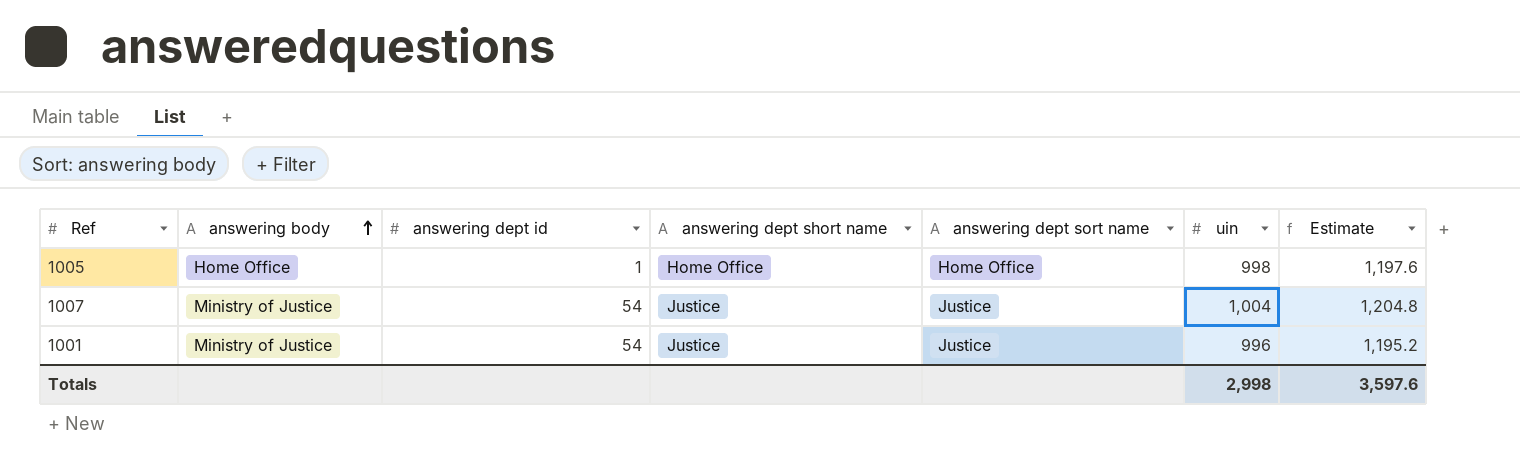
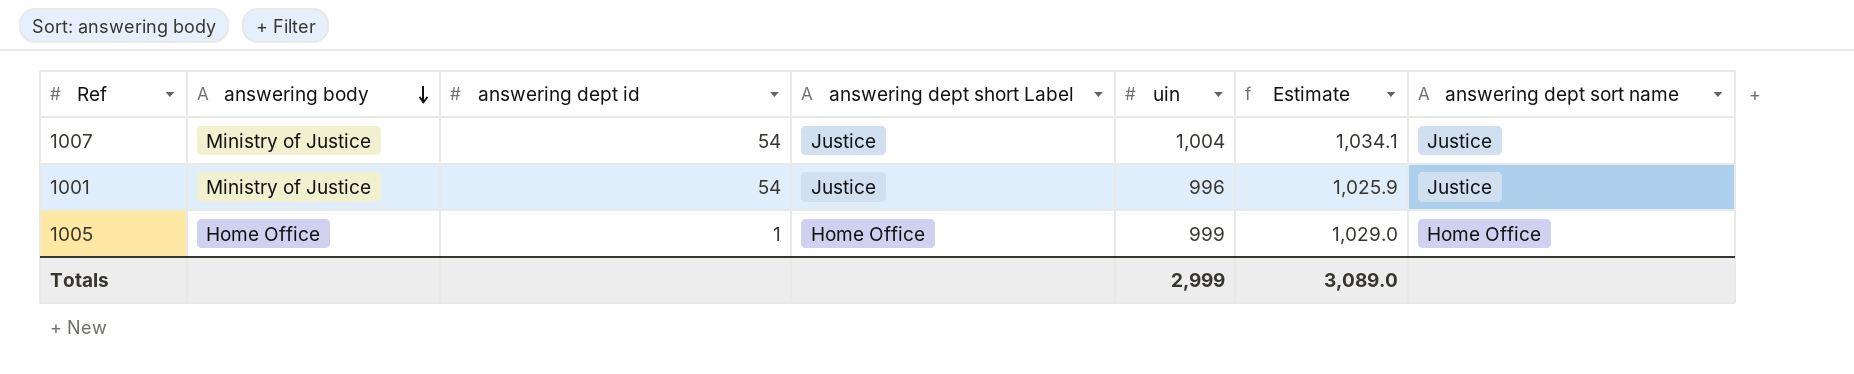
row order: answering body ascending -> answering body descending
column name: answering dept short name -> answering dept short Label
column Estimate | formula: [uin] * 1.2 -> [uin] * 1.03
column answering dept sort name | position: 5 -> 7
1005 | uin: 998 -> 999
Totals | uin: 2,998 -> 2,999
Totals | Estimate: 3,597.6 -> 3,089.0

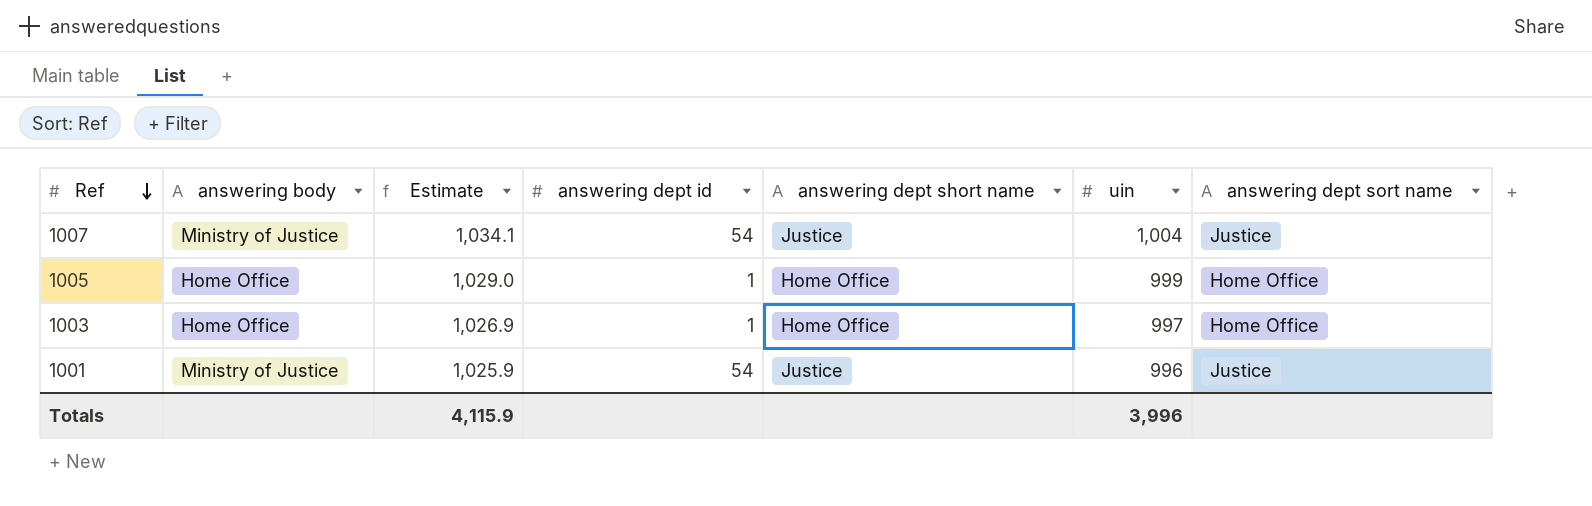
row order: answering body descending -> Ref descending
column Estimate | position: 6 -> 3
column name: answering dept short Label -> answering dept short name
row 1003: none -> Home Office | 1,026.9 | 1 | Home Office | 997 | Home Office
Totals | Estimate: 3,089.0 -> 4,115.9
Totals | uin: 2,999 -> 3,996

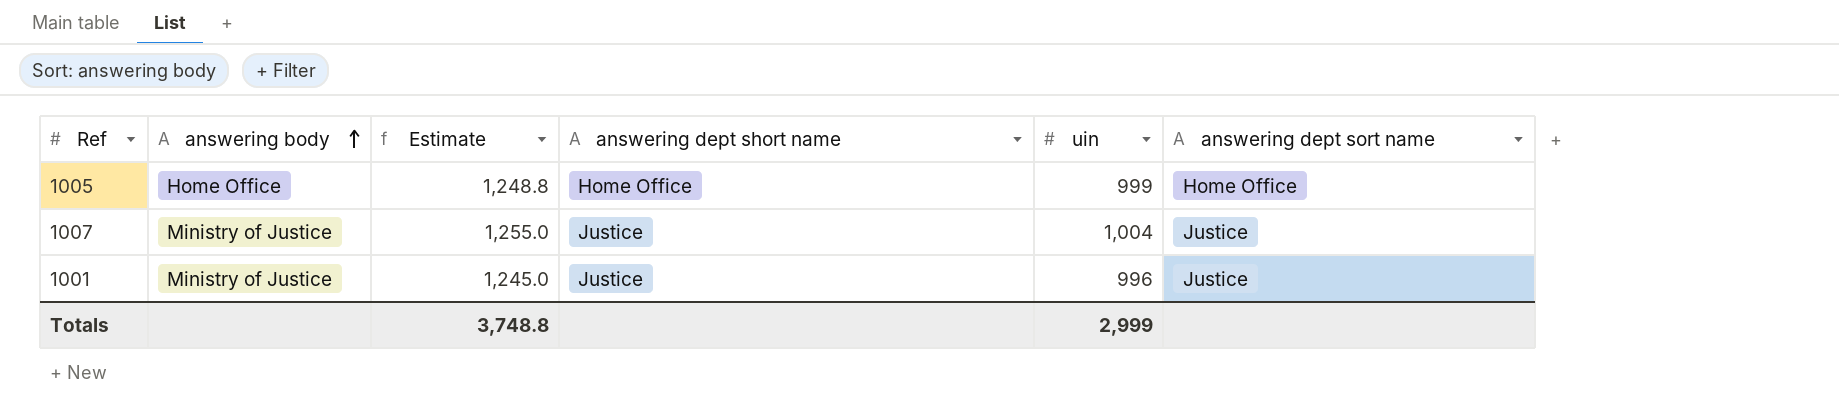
row order: Ref descending -> answering body ascending
column answering dept id | position: 4 -> none
column Estimate | formula: [uin] * 1.03 -> [uin] * 1.25
row 1003: Home Office | 1,026.9 | 1 | Home Office | 997 | Home Office -> none
Totals | Estimate: 4,115.9 -> 3,748.8
Totals | uin: 3,996 -> 2,999

